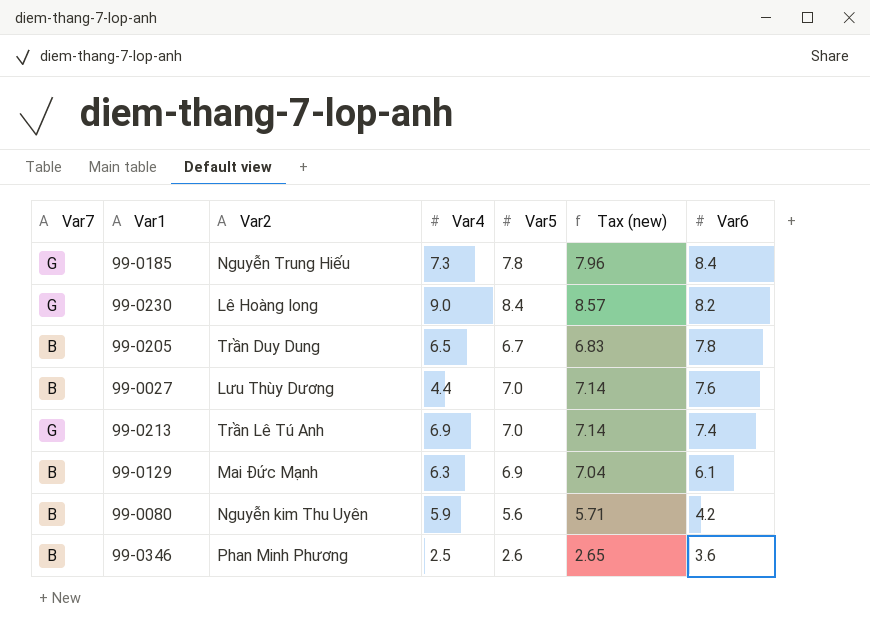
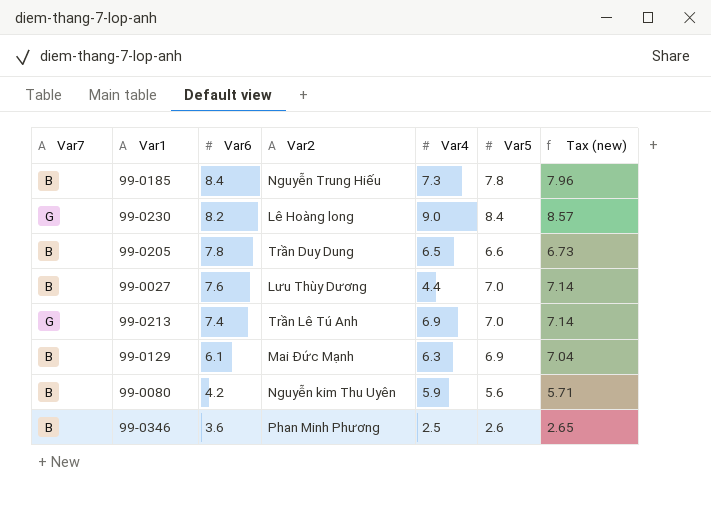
column Var6 | position: 7 -> 3
99-0185 | Var7: G -> B
99-0205 | Var5: 6.7 -> 6.6
99-0205 | Tax (new): 6.83 -> 6.73

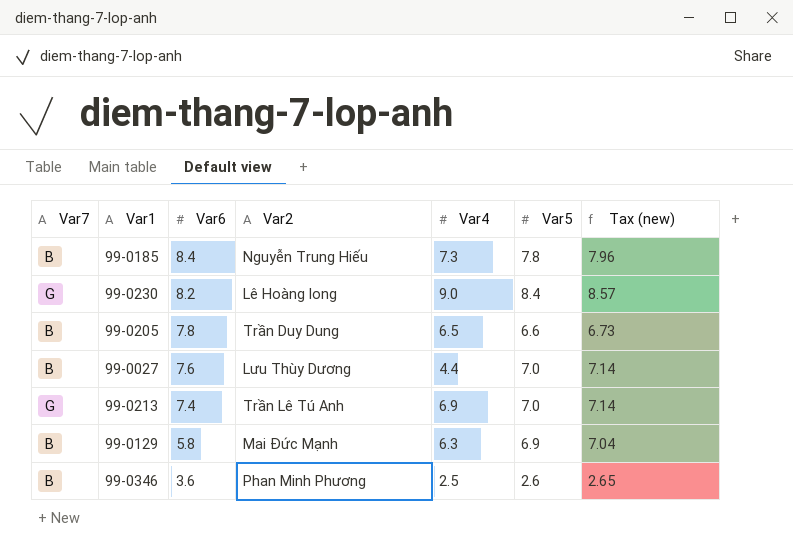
row 99-0080: B | 4.2 | Nguyễn kim Thu Uyên | 5.9 | 5.6 | 5.71 -> none
99-0129 | Var6: 6.1 -> 5.8

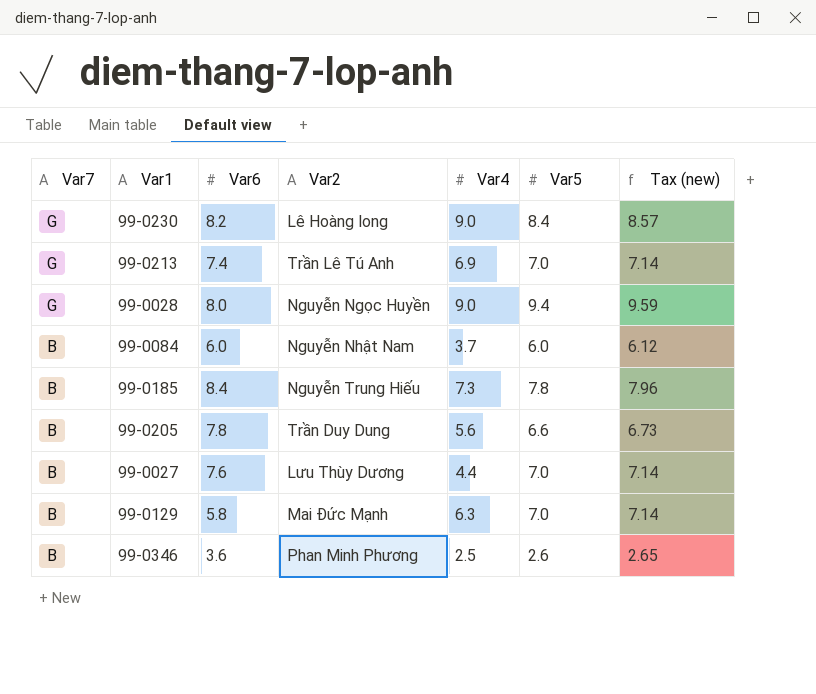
row order: Var6 descending -> Var7 descending
row 99-0028: none -> G | 8.0 | Nguyễn Ngọc Huyền | 9.0 | 9.4 | 9.59
row 99-0084: none -> B | 6.0 | Nguyễn Nhật Nam | 3.7 | 6.0 | 6.12
99-0205 | Var4: 6.5 -> 5.6
99-0129 | Var5: 6.9 -> 7.0
99-0129 | Tax (new): 7.04 -> 7.14

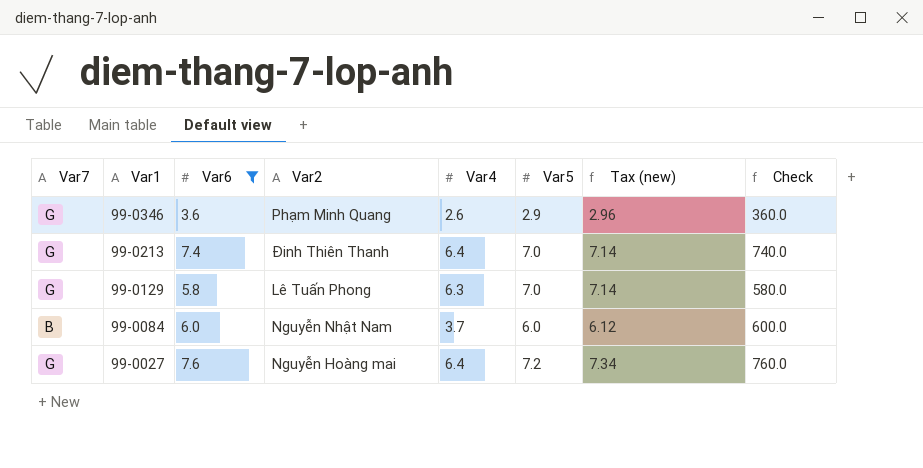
filter: none -> Var6 <= 7.6
row order: Var7 descending -> Var1 descending
column Check | formula: none -> [Var6] * 100
99-0346 | Var7: B -> G
99-0346 | Var2: Phan Minh Phương -> Phạm Minh Quang
99-0346 | Var4: 2.5 -> 2.6
99-0346 | Var5: 2.6 -> 2.9
99-0346 | Tax (new): 2.65 -> 2.96
99-0213 | Var2: Trần Lê Tú Anh -> Đinh Thiên Thanh
99-0213 | Var4: 6.9 -> 6.4
99-0129 | Var7: B -> G
99-0129 | Var2: Mai Đức Mạnh -> Lê Tuấn Phong
99-0027 | Var7: B -> G
99-0027 | Var2: Lưu Thùy Dương -> Nguyễn Hoàng mai
99-0027 | Var4: 4.4 -> 6.4
99-0027 | Var5: 7.0 -> 7.2
99-0027 | Tax (new): 7.14 -> 7.34

